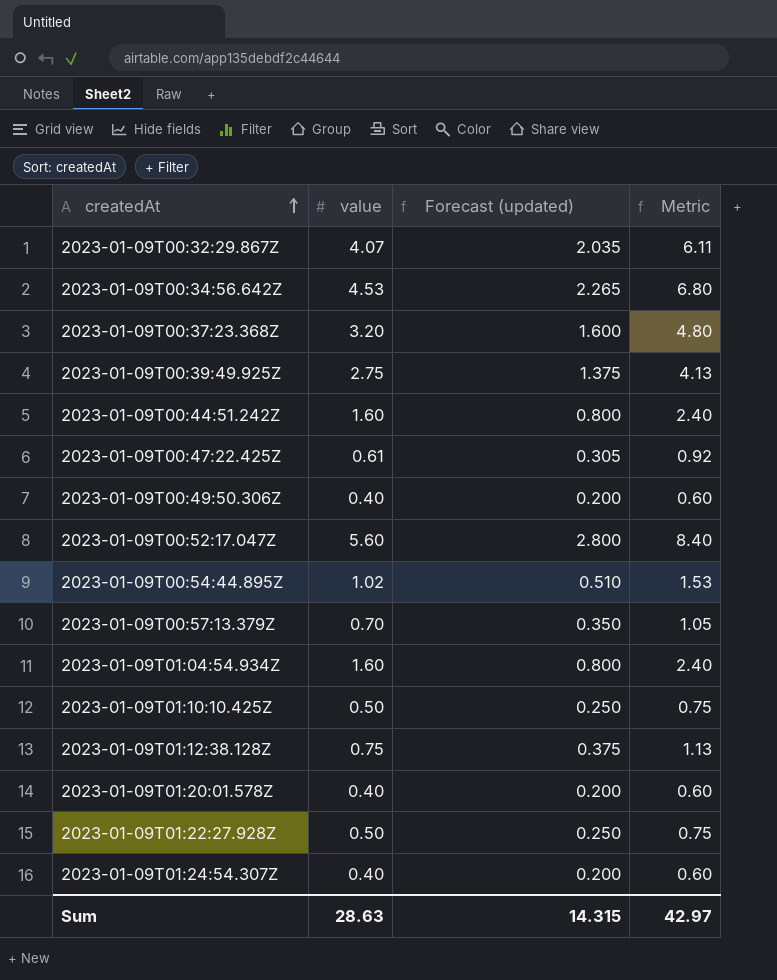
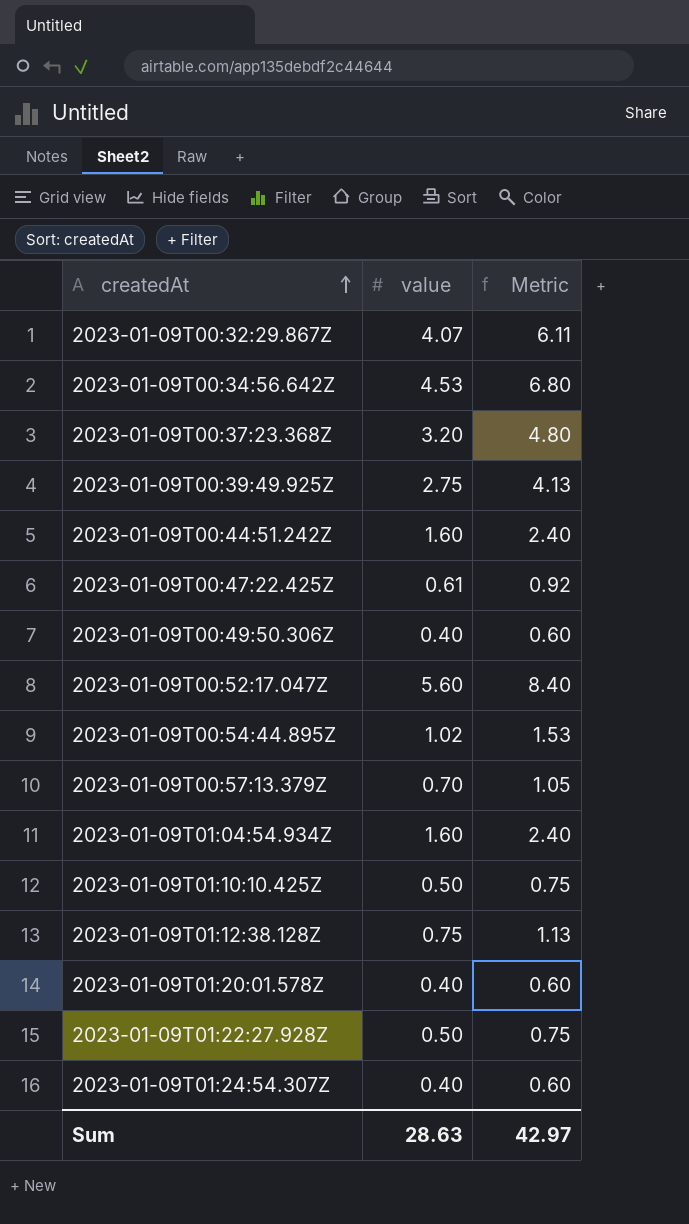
column Forecast (updated) | formula: [value] * 0.5 -> none

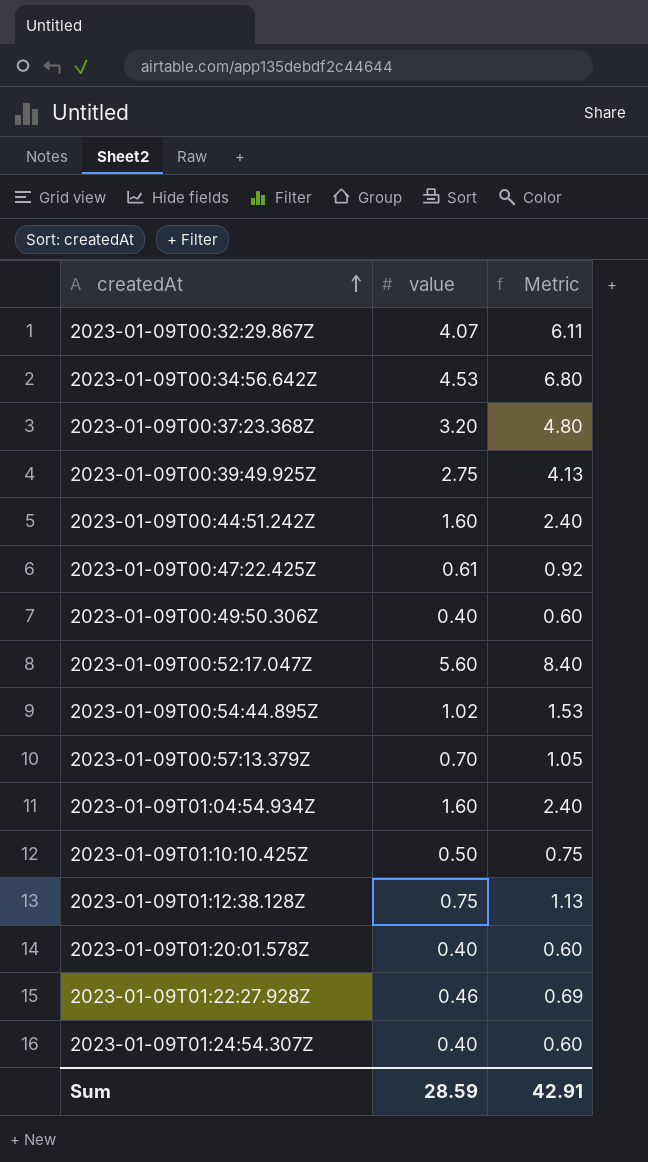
2023-01-09T01:22:27.928Z | value: 0.50 -> 0.46
2023-01-09T01:22:27.928Z | Metric: 0.75 -> 0.69
Sum | value: 28.63 -> 28.59
Sum | Metric: 42.97 -> 42.91

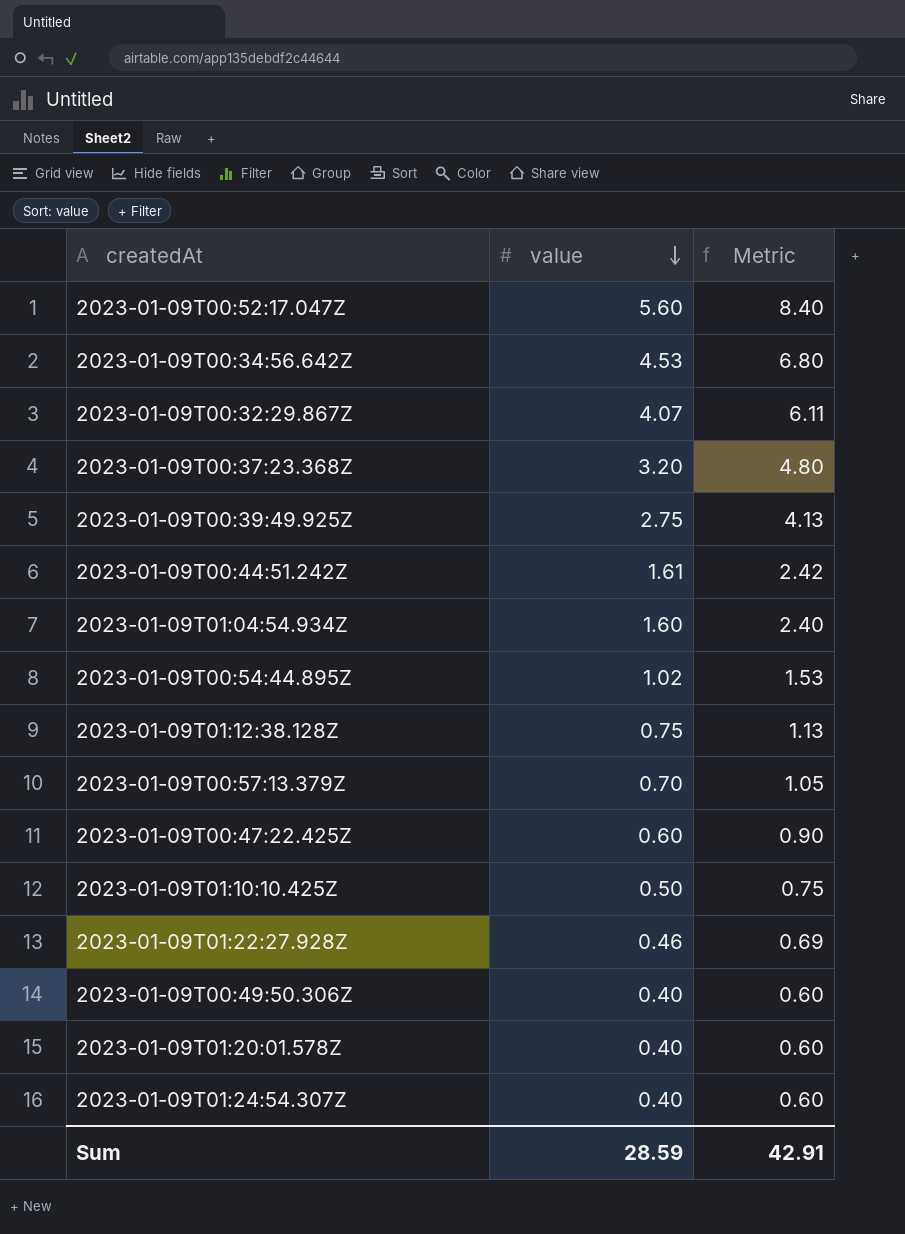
row order: createdAt ascending -> value descending
2023-01-09T00:44:51.242Z | value: 1.60 -> 1.61
2023-01-09T00:44:51.242Z | Metric: 2.40 -> 2.42
2023-01-09T00:47:22.425Z | value: 0.61 -> 0.60
2023-01-09T00:47:22.425Z | Metric: 0.92 -> 0.90

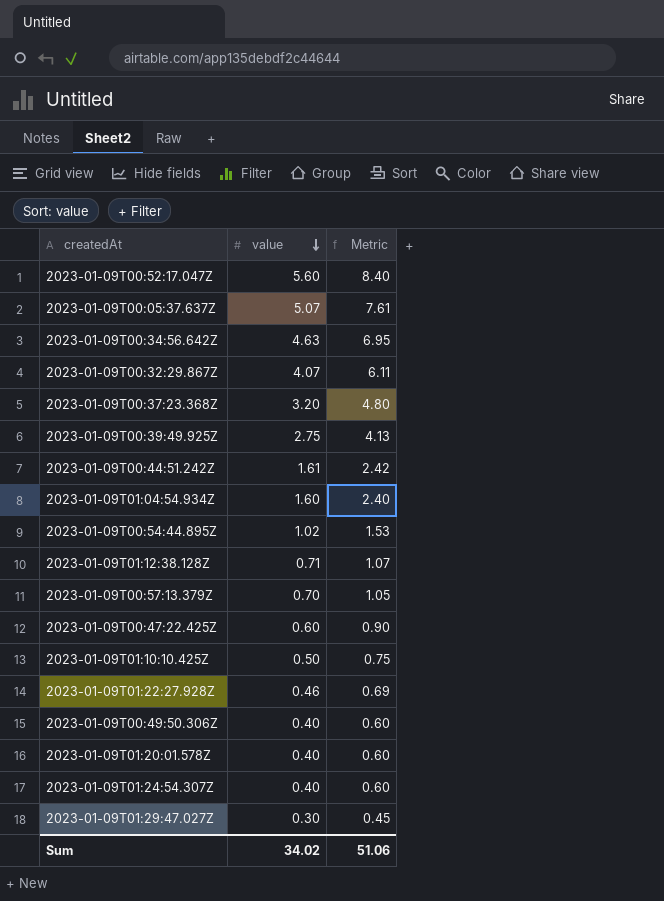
row 2023-01-09T00:05:37.637Z: none -> 5.07 | 7.61
2023-01-09T00:34:56.642Z | value: 4.53 -> 4.63
2023-01-09T00:34:56.642Z | Metric: 6.80 -> 6.95
2023-01-09T01:12:38.128Z | value: 0.75 -> 0.71
2023-01-09T01:12:38.128Z | Metric: 1.13 -> 1.07
row 2023-01-09T01:29:47.027Z: none -> 0.30 | 0.45
Sum | value: 28.59 -> 34.02
Sum | Metric: 42.91 -> 51.06

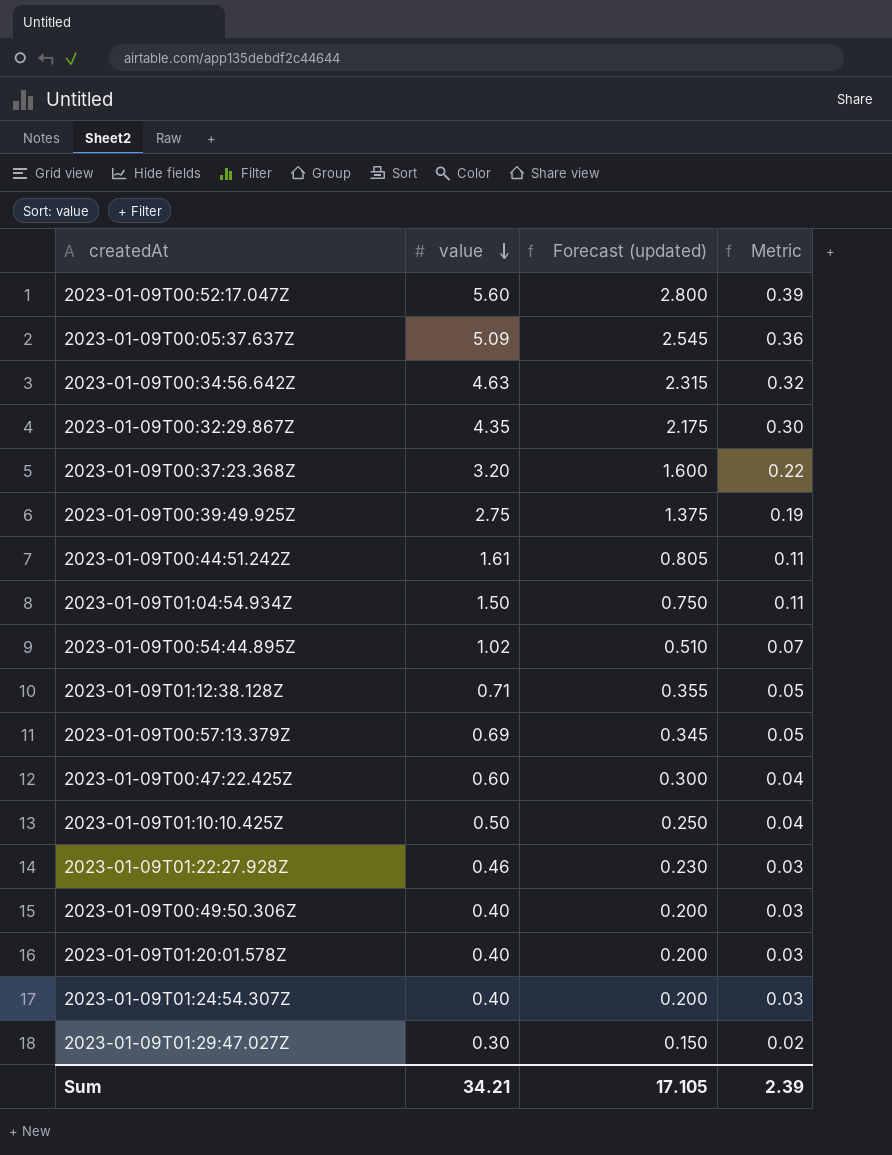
column Forecast (updated) | formula: none -> [value] * 0.5
column Metric | formula: [value] * 1.5 -> [value] * 0.07
2023-01-09T00:05:37.637Z | value: 5.07 -> 5.09
2023-01-09T00:32:29.867Z | value: 4.07 -> 4.35
2023-01-09T01:04:54.934Z | value: 1.60 -> 1.50
2023-01-09T00:57:13.379Z | value: 0.70 -> 0.69
Sum | value: 34.02 -> 34.21
Sum | Metric: 51.06 -> 2.39

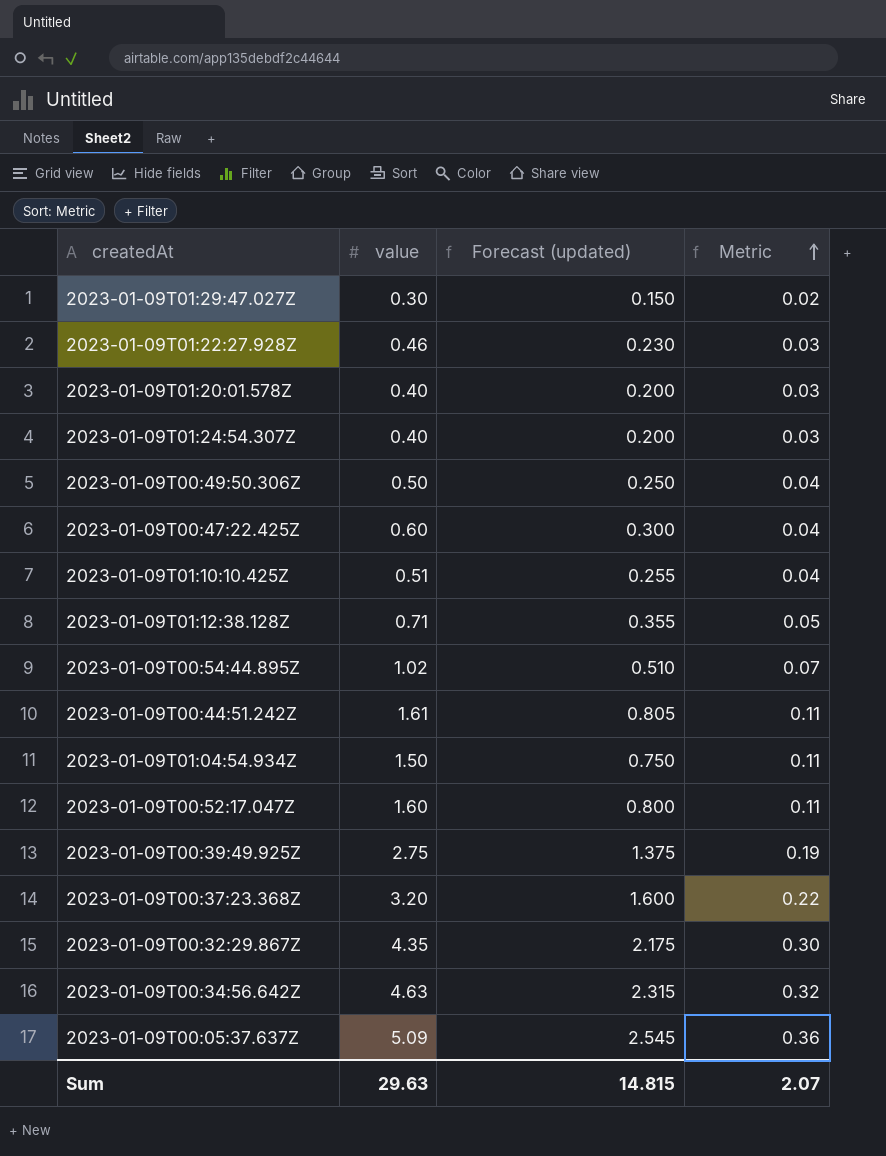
row order: value descending -> Metric ascending
row 2023-01-09T00:57:13.379Z: 0.69 | 0.345 | 0.05 -> none
2023-01-09T00:49:50.306Z | value: 0.40 -> 0.50
2023-01-09T00:49:50.306Z | Forecast (updated): 0.200 -> 0.250
2023-01-09T00:49:50.306Z | Metric: 0.03 -> 0.04
2023-01-09T01:10:10.425Z | value: 0.50 -> 0.51
2023-01-09T01:10:10.425Z | Forecast (updated): 0.250 -> 0.255
2023-01-09T00:52:17.047Z | value: 5.60 -> 1.60
2023-01-09T00:52:17.047Z | Forecast (updated): 2.800 -> 0.800
2023-01-09T00:52:17.047Z | Metric: 0.39 -> 0.11
Sum | value: 34.21 -> 29.63
Sum | Forecast (updated): 17.105 -> 14.815
Sum | Metric: 2.39 -> 2.07

